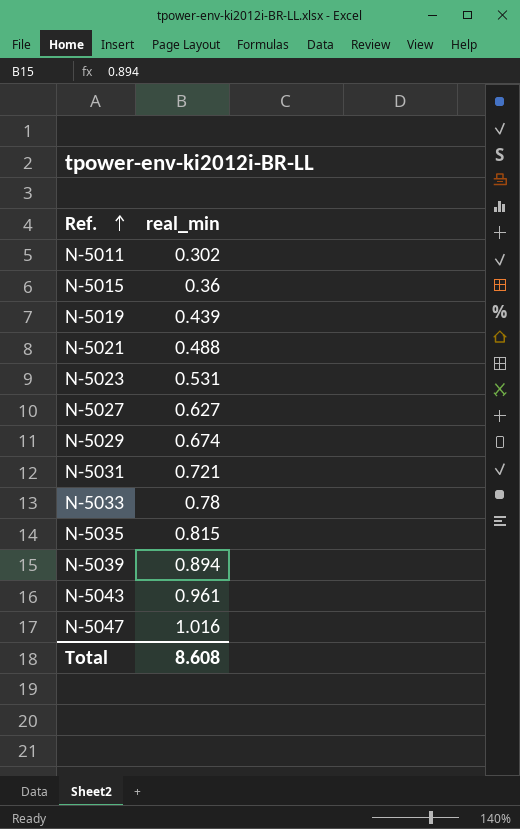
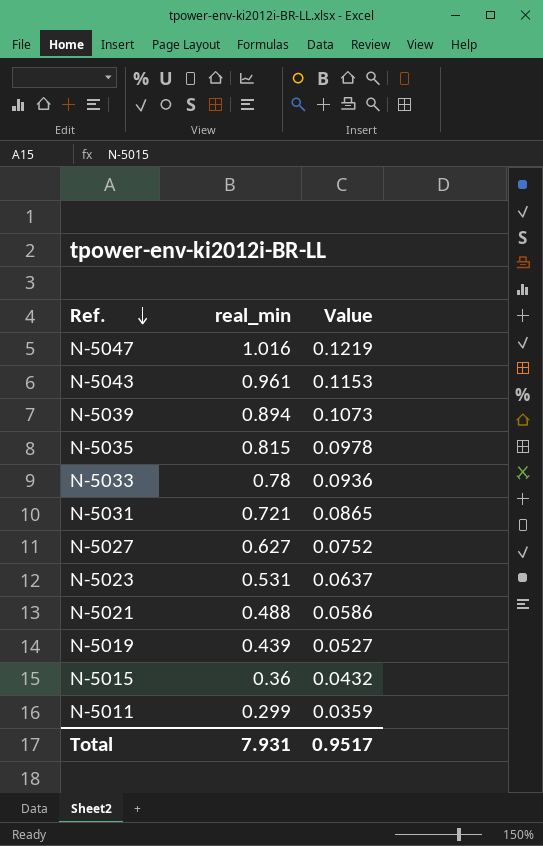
row order: Ref. ascending -> Ref. descending
column Value | formula: none -> [real_min] * 0.12
row N-5029: 0.674 -> none
N-5011 | real_min: 0.302 -> 0.299
Total | real_min: 8.608 -> 7.931

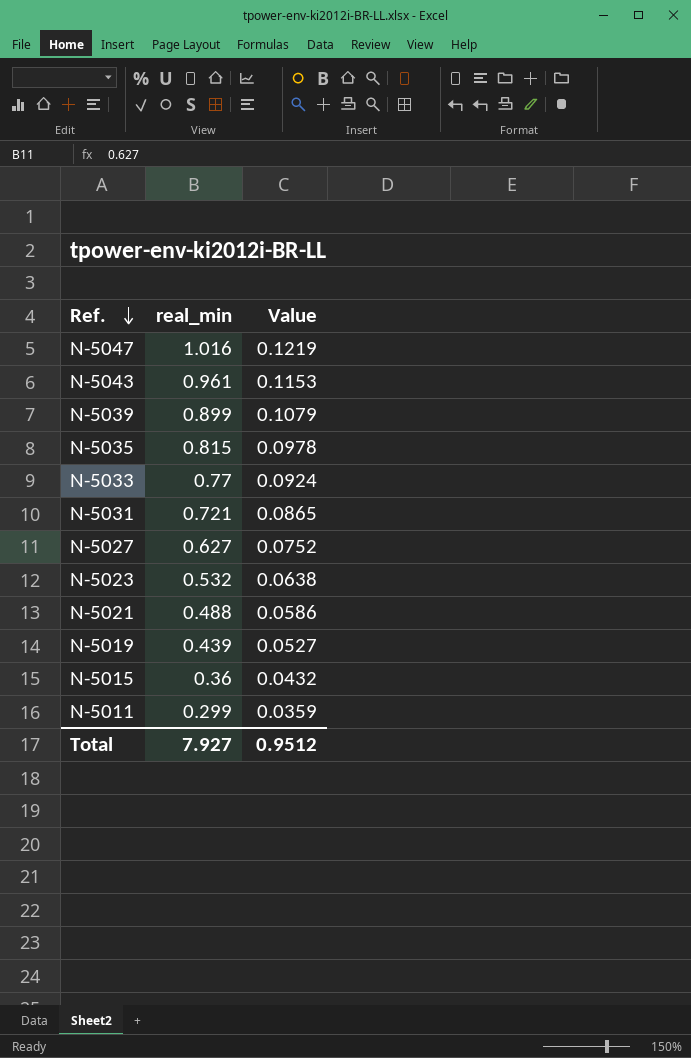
N-5039 | real_min: 0.894 -> 0.899
N-5039 | Value: 0.1073 -> 0.1079
N-5033 | real_min: 0.78 -> 0.77
N-5033 | Value: 0.0936 -> 0.0924
N-5023 | real_min: 0.531 -> 0.532
N-5023 | Value: 0.0637 -> 0.0638
Total | real_min: 7.931 -> 7.927
Total | Value: 0.9517 -> 0.9512

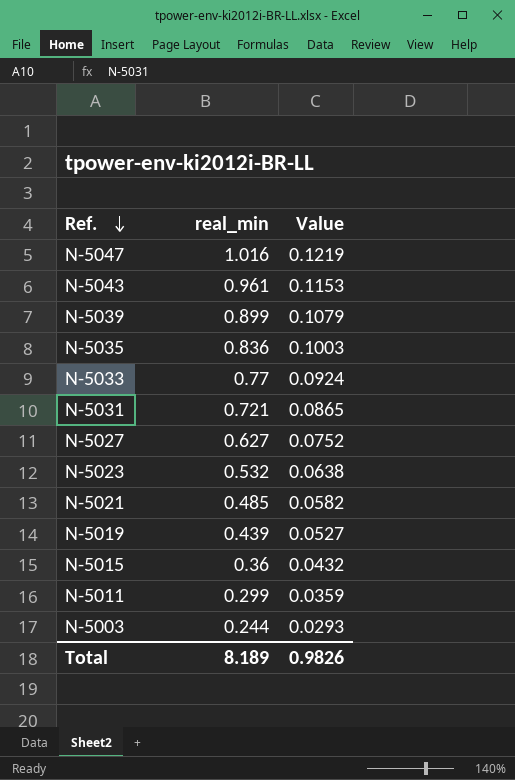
N-5035 | real_min: 0.815 -> 0.836
N-5035 | Value: 0.0978 -> 0.1003
N-5021 | real_min: 0.488 -> 0.485
N-5021 | Value: 0.0586 -> 0.0582
row N-5003: none -> 0.244 | 0.0293
Total | real_min: 7.927 -> 8.189
Total | Value: 0.9512 -> 0.9826

